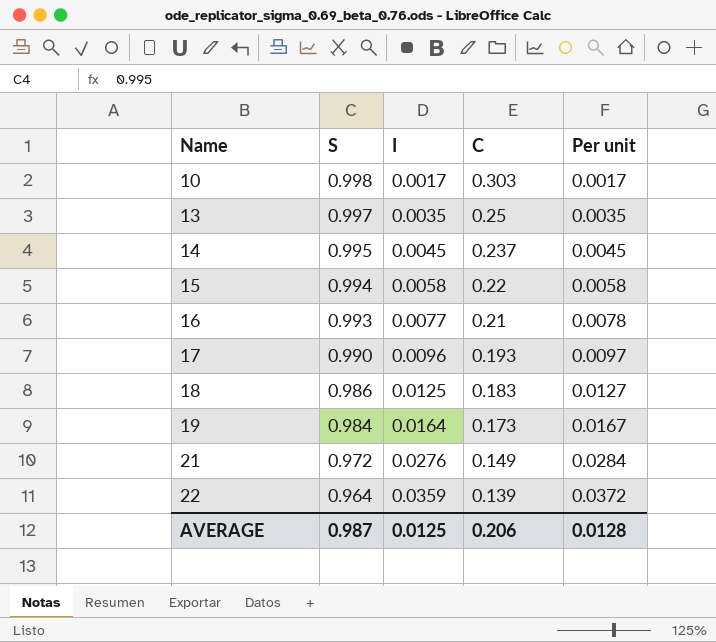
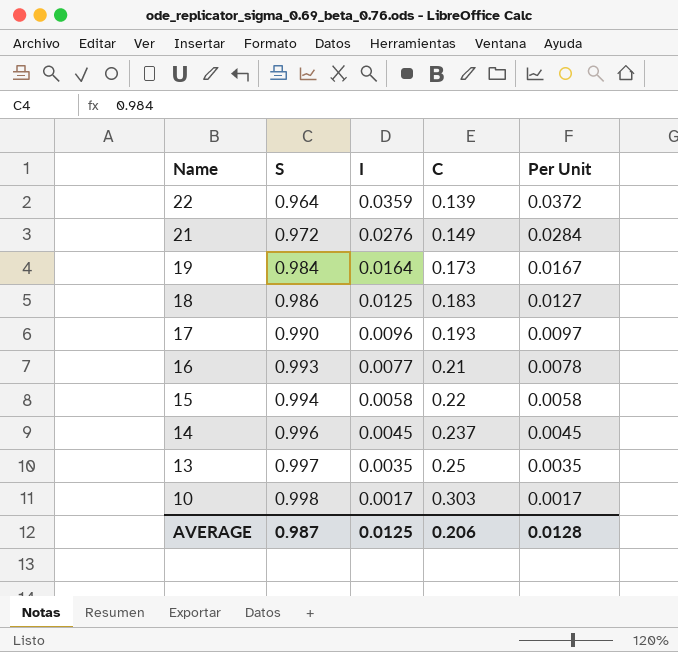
row order: Name ascending -> Name descending
column name: Per unit -> Per Unit
14 | S: 0.995 -> 0.996

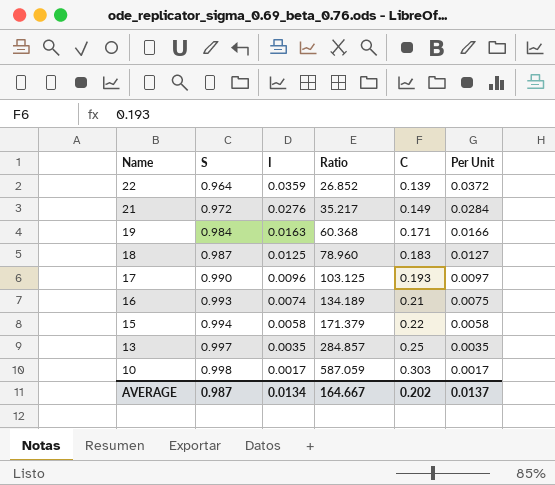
column Ratio | formula: none -> [S] / [I]
row 14: 0.996 | 0.0045 | 0.237 | 0.0045 -> none
19 | I: 0.0164 -> 0.0163
19 | C: 0.173 -> 0.171
19 | Per Unit: 0.0167 -> 0.0166
18 | S: 0.986 -> 0.987
16 | I: 0.0077 -> 0.0074
16 | Per Unit: 0.0078 -> 0.0075
AVERAGE | I: 0.0125 -> 0.0134
AVERAGE | C: 0.206 -> 0.202
AVERAGE | Per Unit: 0.0128 -> 0.0137

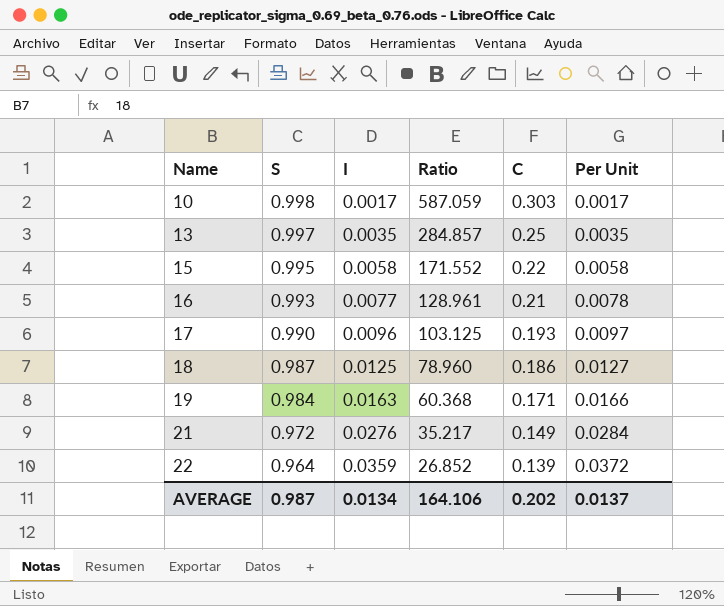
row order: Name descending -> Name ascending
15 | S: 0.994 -> 0.995
15 | Ratio: 171.379 -> 171.552
16 | I: 0.0074 -> 0.0077
16 | Ratio: 134.189 -> 128.961
16 | Per Unit: 0.0075 -> 0.0078
18 | C: 0.183 -> 0.186
AVERAGE | Ratio: 164.667 -> 164.106

